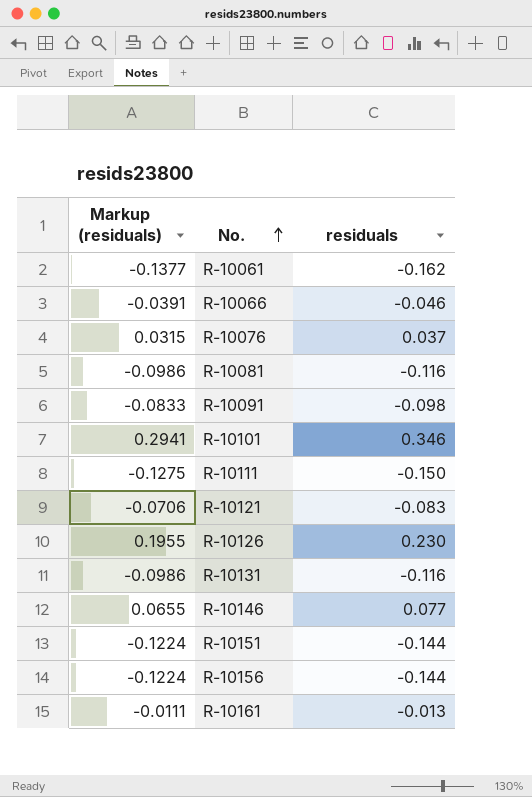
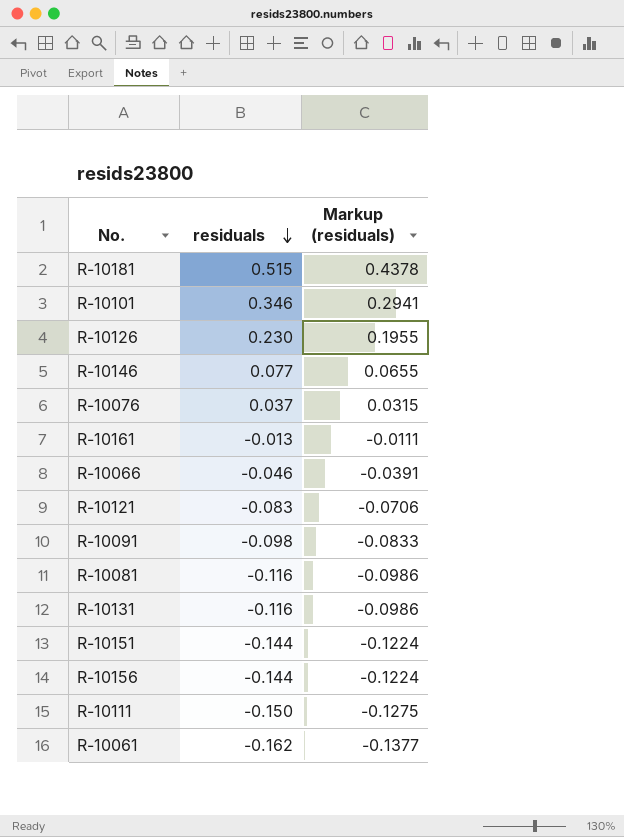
row order: No. ascending -> residuals descending
column Markup (residuals) | position: 1 -> 3
row R-10181: none -> 0.515 | 0.4378

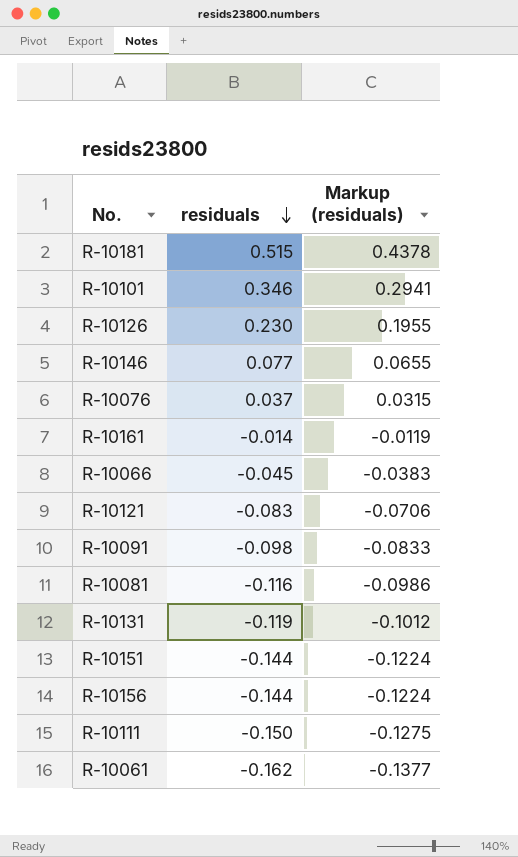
R-10161 | residuals: -0.013 -> -0.014
R-10161 | Markup (residuals): -0.0111 -> -0.0119
R-10066 | residuals: -0.046 -> -0.045
R-10066 | Markup (residuals): -0.0391 -> -0.0383
R-10131 | residuals: -0.116 -> -0.119
R-10131 | Markup (residuals): -0.0986 -> -0.1012

